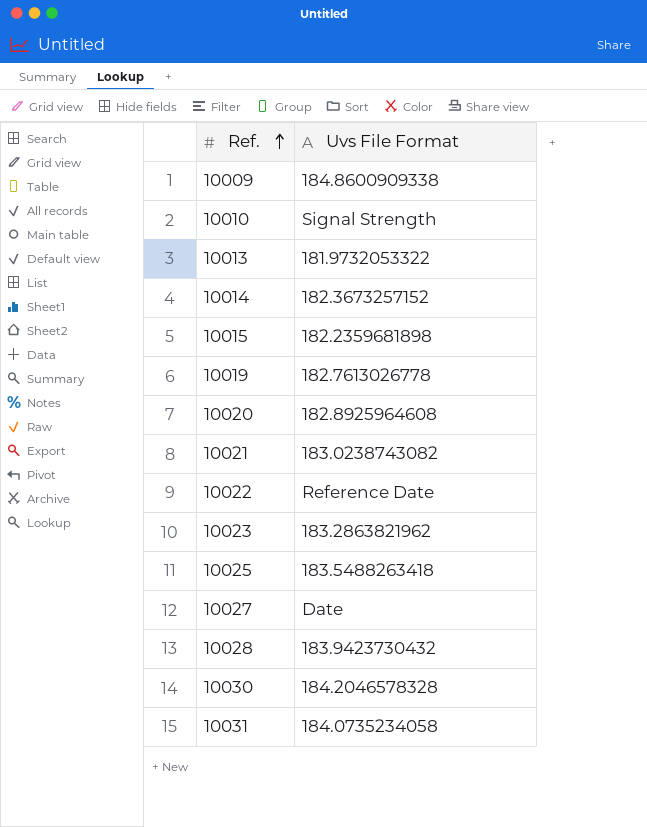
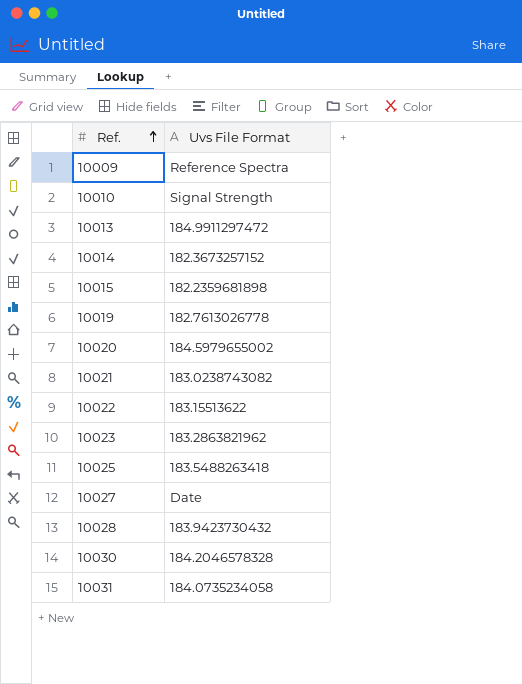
10009 | Uvs File Format: 184.8600909338 -> Reference Spectra
10013 | Uvs File Format: 181.9732053322 -> 184.9911297472
10020 | Uvs File Format: 182.8925964608 -> 184.5979655002
10022 | Uvs File Format: Reference Date -> 183.15513622

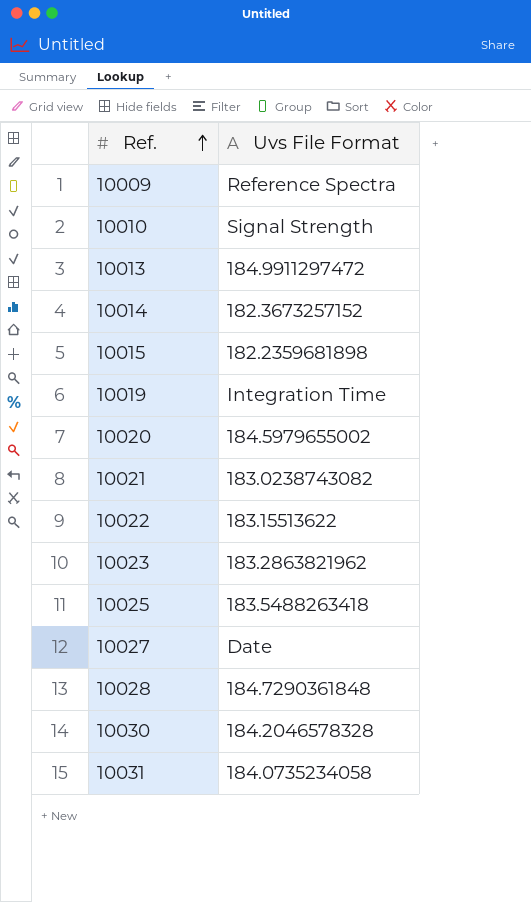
10019 | Uvs File Format: 182.7613026778 -> Integration Time
10028 | Uvs File Format: 183.9423730432 -> 184.7290361848

